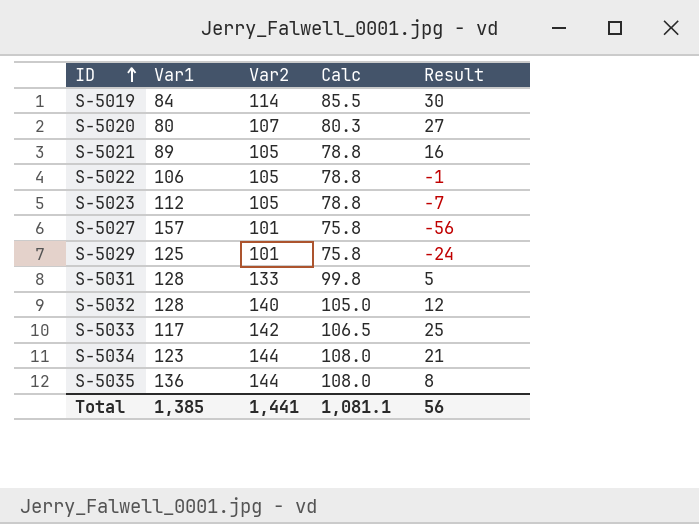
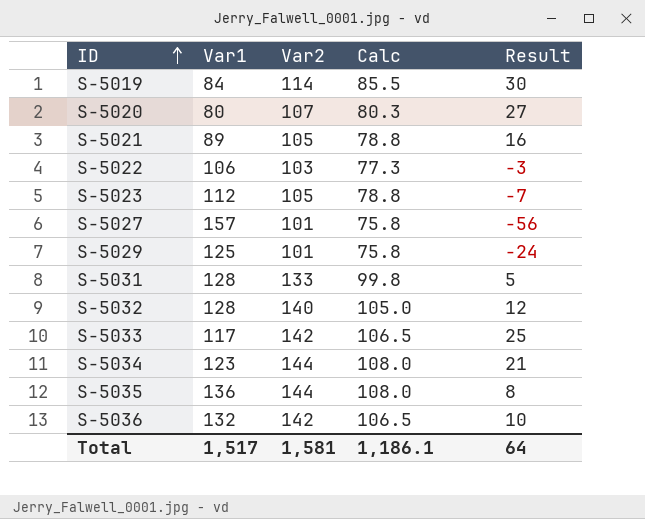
S-5022 | Var2: 105 -> 103
S-5022 | Calc: 78.8 -> 77.3
S-5022 | Result: -1 -> -3
row S-5036: none -> 132 | 142 | 106.5 | 10
Total | Var1: 1,385 -> 1,517
Total | Var2: 1,441 -> 1,581
Total | Calc: 1,081.1 -> 1,186.1
Total | Result: 56 -> 64

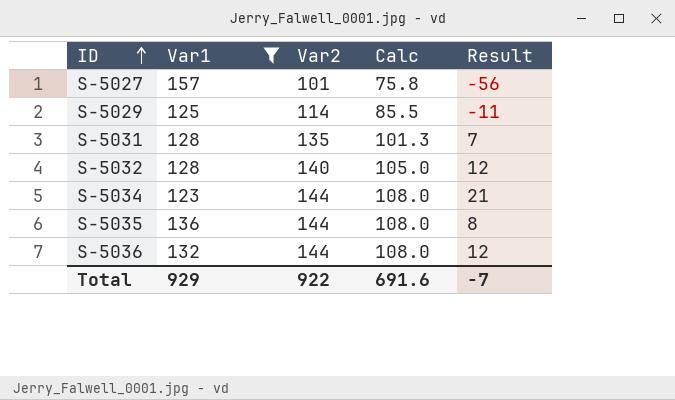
filter: none -> Var1 >= 123
S-5029 | Var2: 101 -> 114
S-5029 | Calc: 75.8 -> 85.5
S-5029 | Result: -24 -> -11
S-5031 | Var2: 133 -> 135
S-5031 | Calc: 99.8 -> 101.3
S-5031 | Result: 5 -> 7
S-5036 | Var2: 142 -> 144
S-5036 | Calc: 106.5 -> 108.0
S-5036 | Result: 10 -> 12
Total | Var1: 1,517 -> 929
Total | Var2: 1,581 -> 922
Total | Calc: 1,186.1 -> 691.6
Total | Result: 64 -> -7

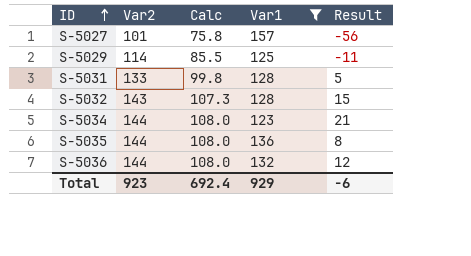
column Var1 | position: 2 -> 4
S-5031 | Var2: 135 -> 133
S-5031 | Calc: 101.3 -> 99.8
S-5031 | Result: 7 -> 5
S-5032 | Var2: 140 -> 143
S-5032 | Calc: 105.0 -> 107.3
S-5032 | Result: 12 -> 15
Total | Var2: 922 -> 923
Total | Calc: 691.6 -> 692.4
Total | Result: -7 -> -6

